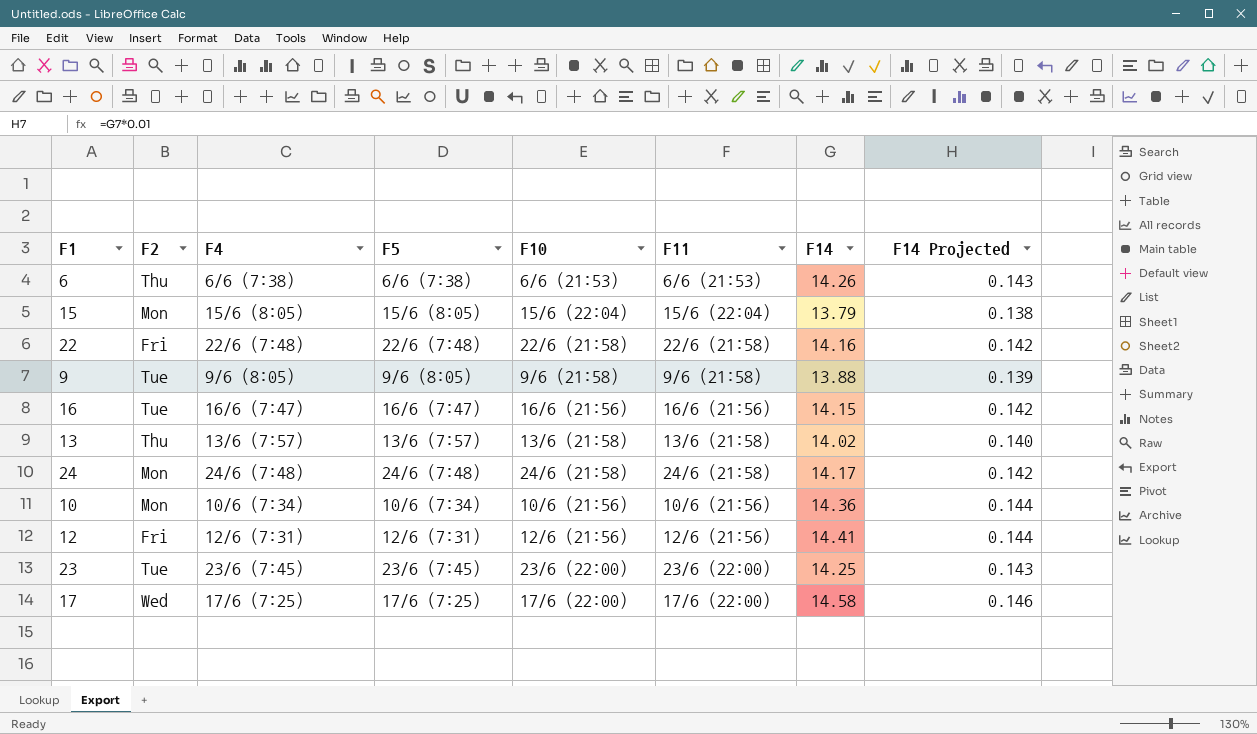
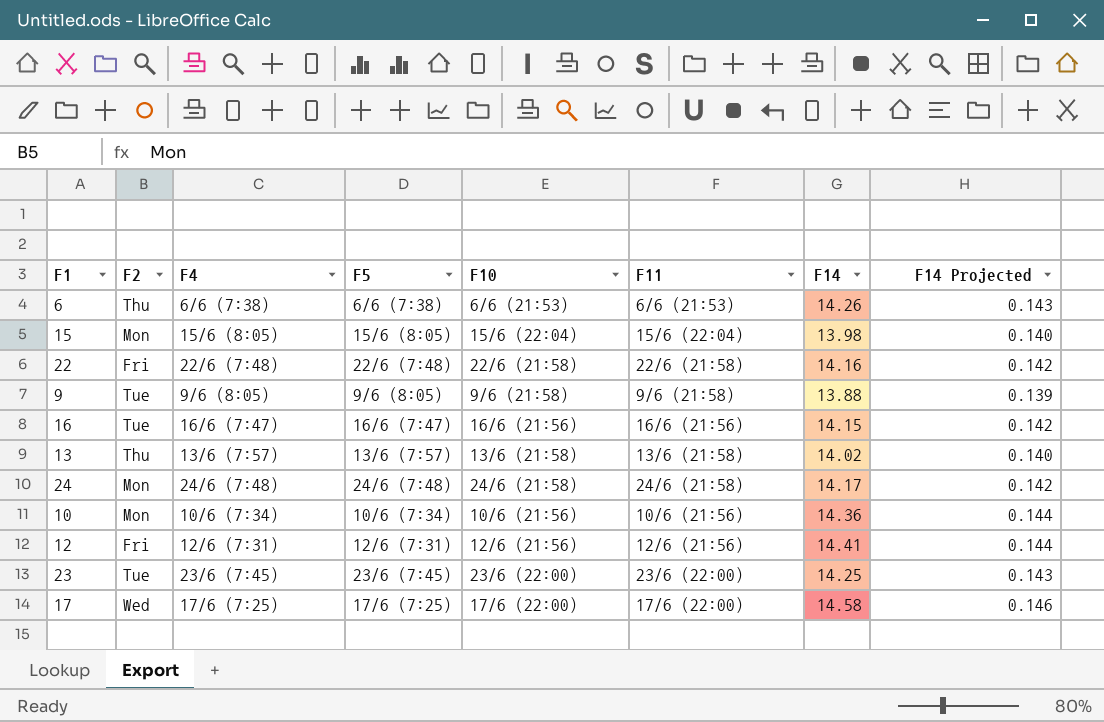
15 | F14: 13.79 -> 13.98
15 | F14 Projected: 0.138 -> 0.140

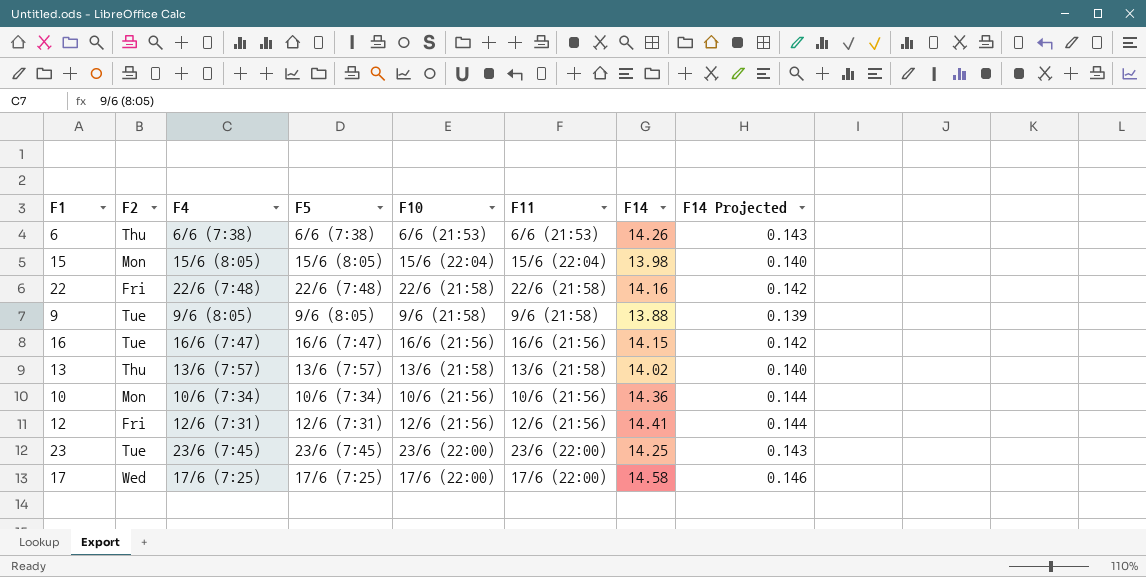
row 24: Mon | 24/6 (7:48) | 24/6 (7:48) | 24/6 (21:58) | 24/6 (21:58) | 14.17 | 0.142 -> none

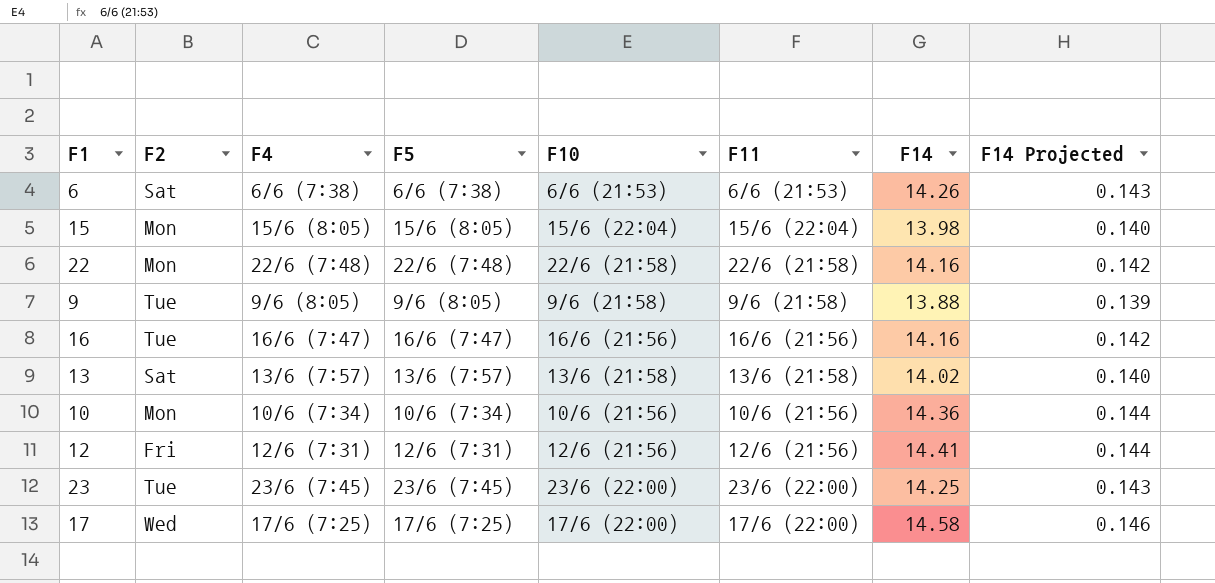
6 | F2: Thu -> Sat
22 | F2: Fri -> Mon
16 | F14: 14.15 -> 14.16
13 | F2: Thu -> Sat

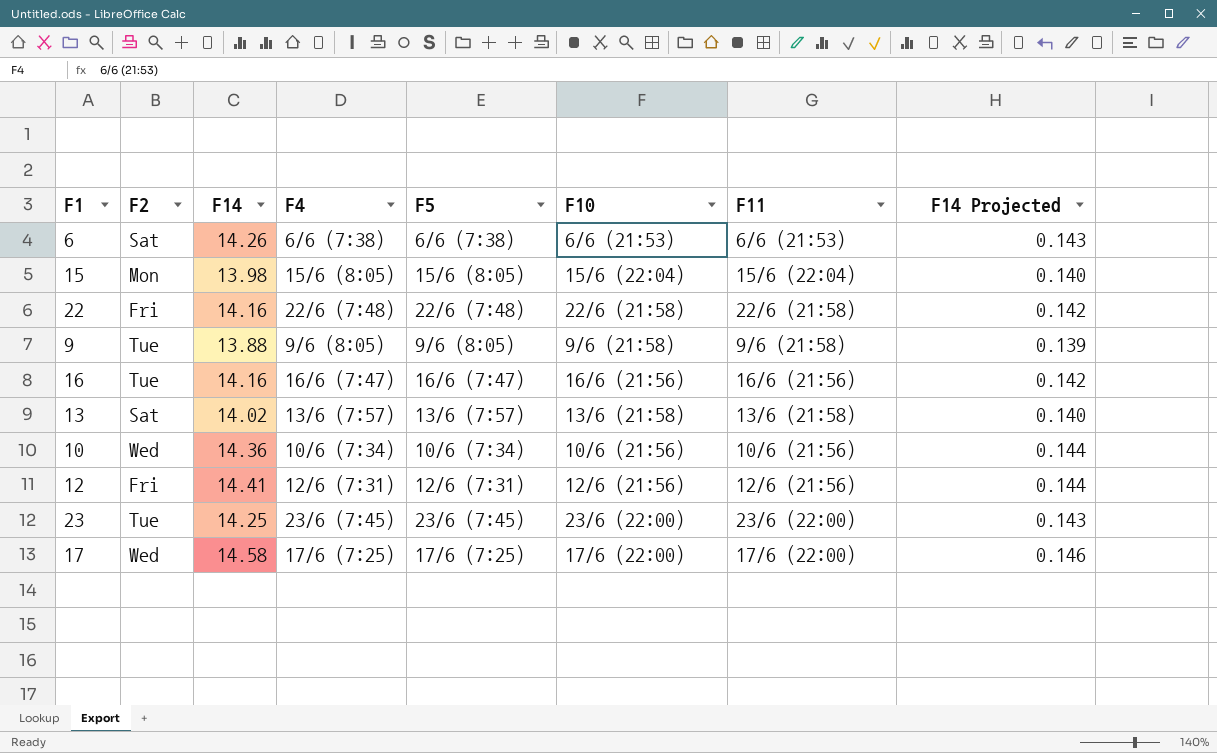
column F14 | position: 7 -> 3
22 | F2: Mon -> Fri
10 | F2: Mon -> Wed

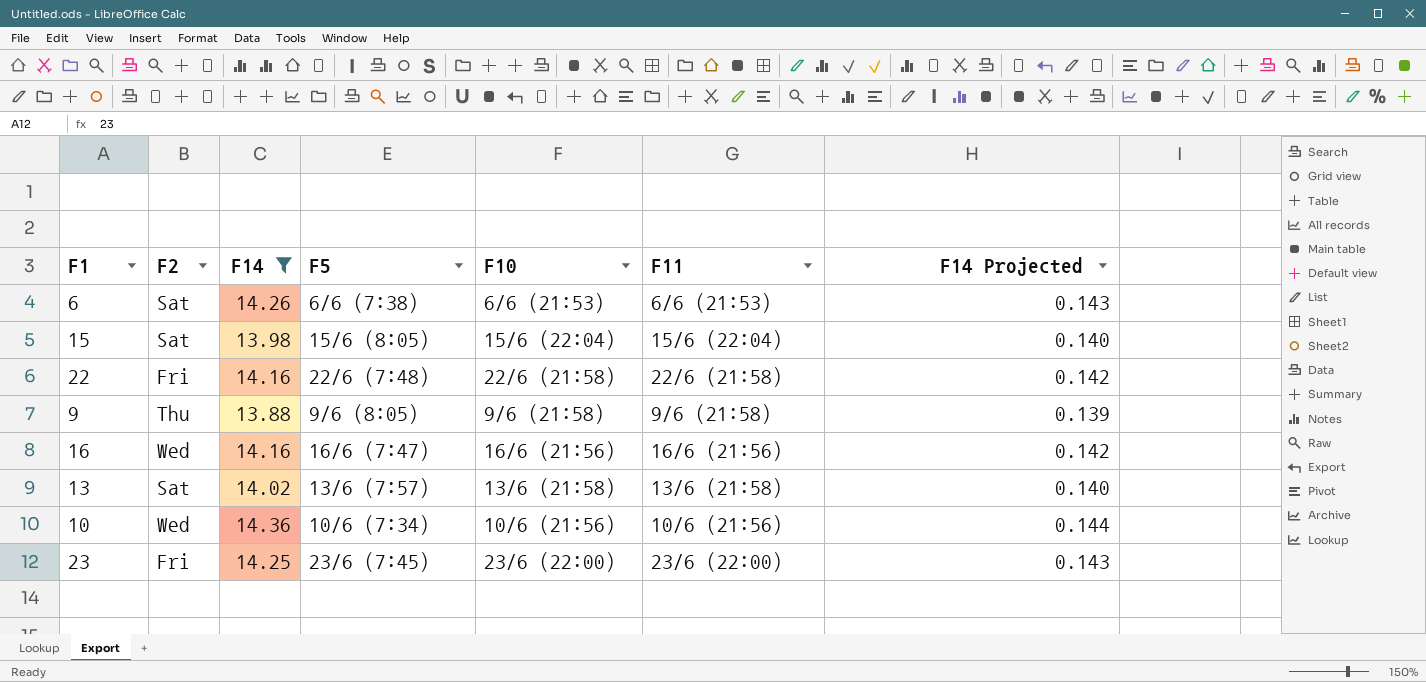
filter: none -> F14 <= 14.36
column F4 | position: 4 -> none
15 | F2: Mon -> Sat
9 | F2: Tue -> Thu
16 | F2: Tue -> Wed
23 | F2: Tue -> Fri

